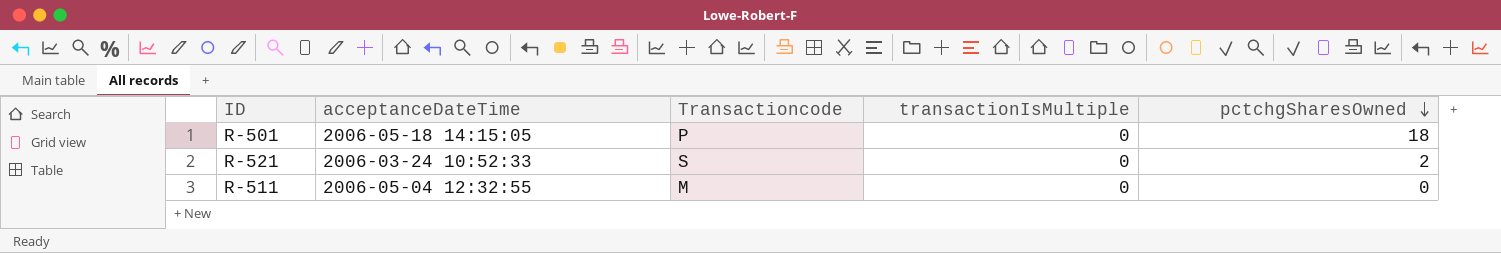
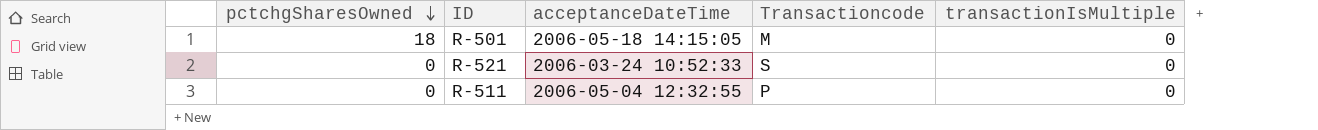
column pctchgSharesOwned | position: 5 -> 1
R-501 | Transactioncode: P -> M
R-521 | pctchgSharesOwned: 2 -> 0
R-511 | Transactioncode: M -> P

